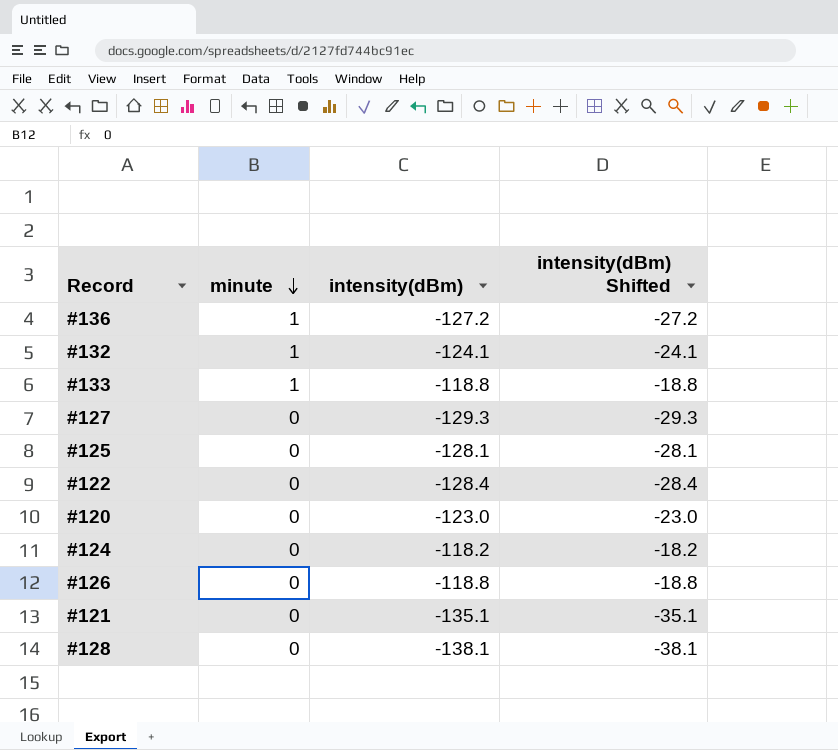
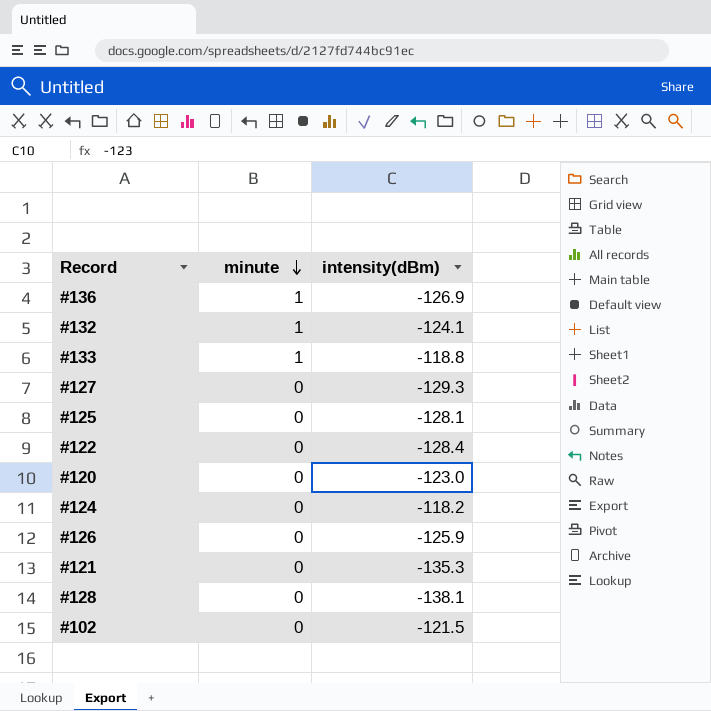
column intensity(dBm) Shifted | formula: [intensity(dBm)] + 100 -> none
#136 | intensity(dBm): -127.2 -> -126.9
#126 | intensity(dBm): -118.8 -> -125.9
#121 | intensity(dBm): -135.1 -> -135.3
row #102: none -> 0 | -121.5

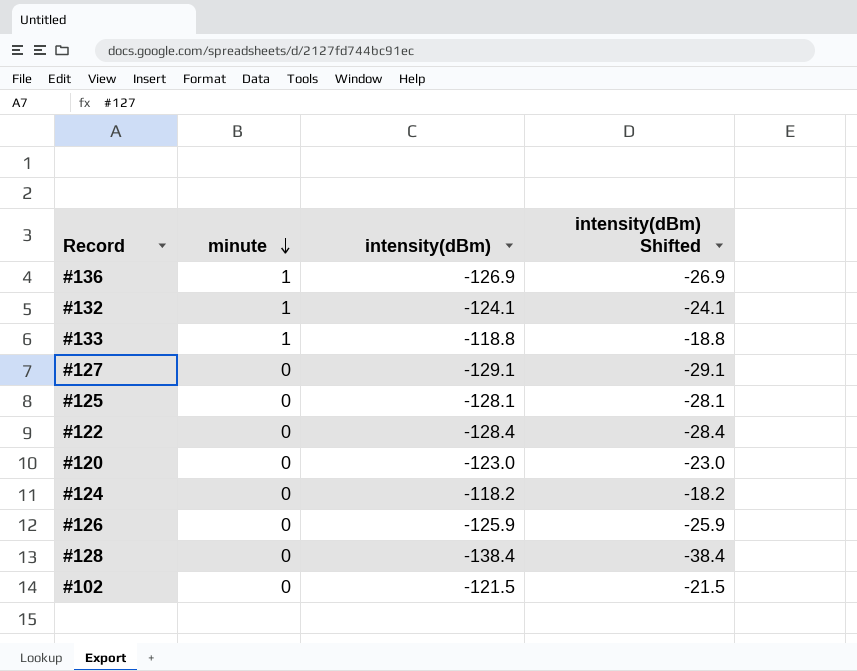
column intensity(dBm) Shifted | formula: none -> [intensity(dBm)] + 100
row #121: 0 | -135.3 -> none
#127 | intensity(dBm): -129.3 -> -129.1
#128 | intensity(dBm): -138.1 -> -138.4

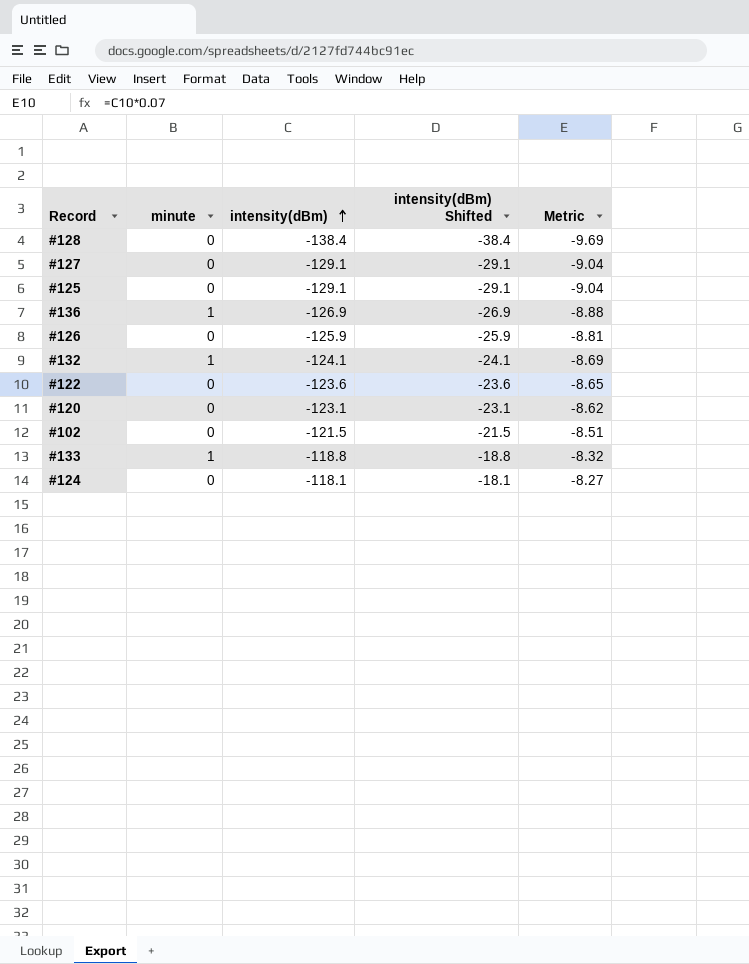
row order: minute descending -> intensity(dBm) ascending
column Metric | formula: none -> [intensity(dBm)] * 0.07
#125 | intensity(dBm): -128.1 -> -129.1
#125 | intensity(dBm) Shifted: -28.1 -> -29.1
#122 | intensity(dBm): -128.4 -> -123.6
#122 | intensity(dBm) Shifted: -28.4 -> -23.6
#120 | intensity(dBm): -123.0 -> -123.1
#120 | intensity(dBm) Shifted: -23.0 -> -23.1
#124 | intensity(dBm): -118.2 -> -118.1
#124 | intensity(dBm) Shifted: -18.2 -> -18.1

